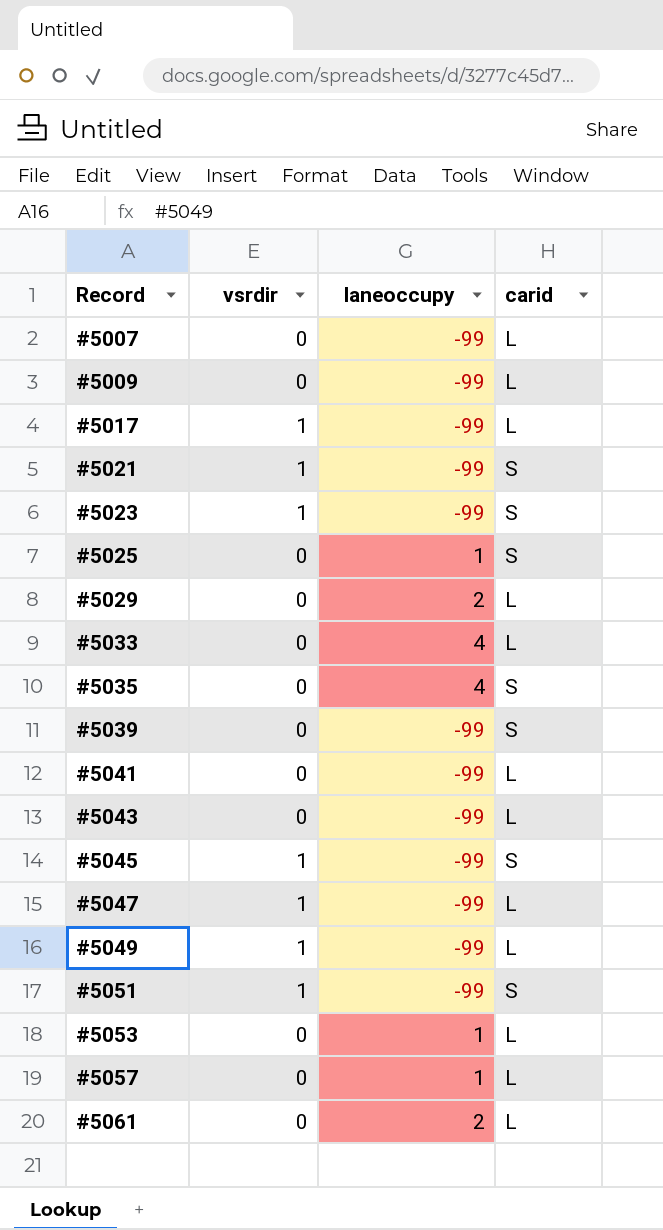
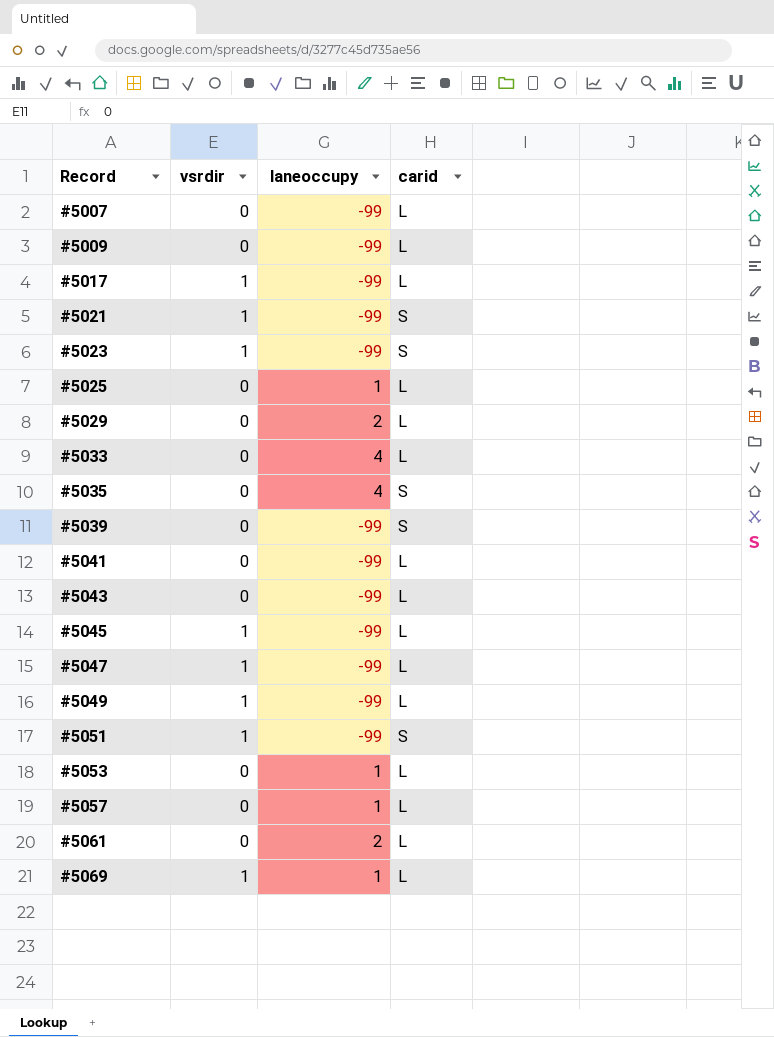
#5025 | carid: S -> L
#5045 | carid: S -> L
row #5069: none -> 1 | 1 | L

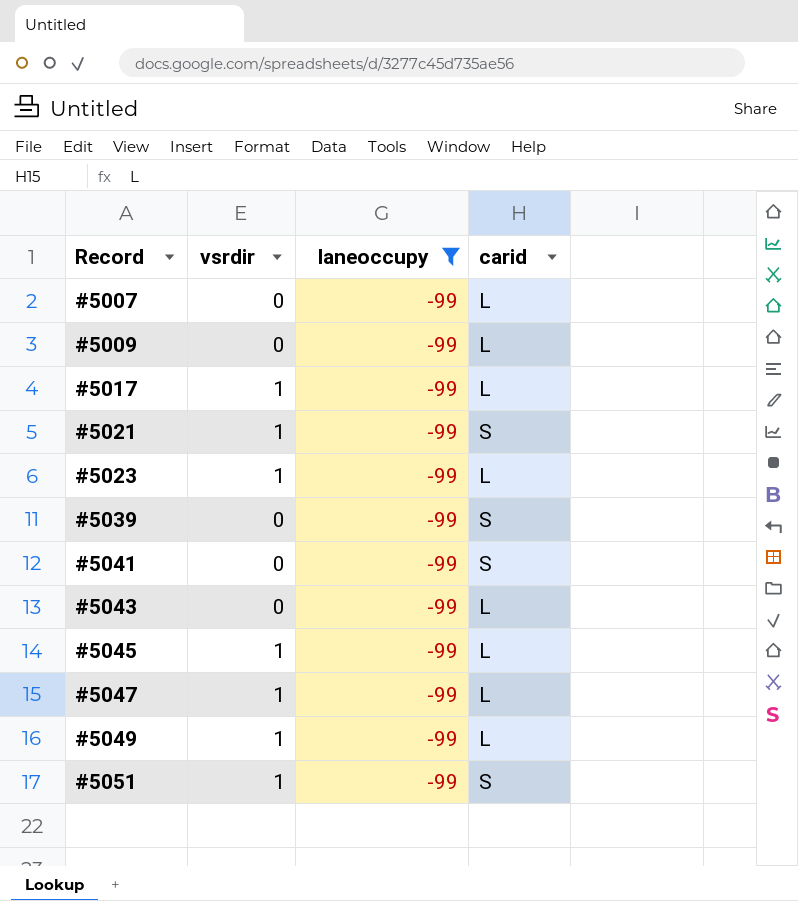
filter: none -> laneoccupy = -99
#5023 | carid: S -> L
#5041 | carid: L -> S

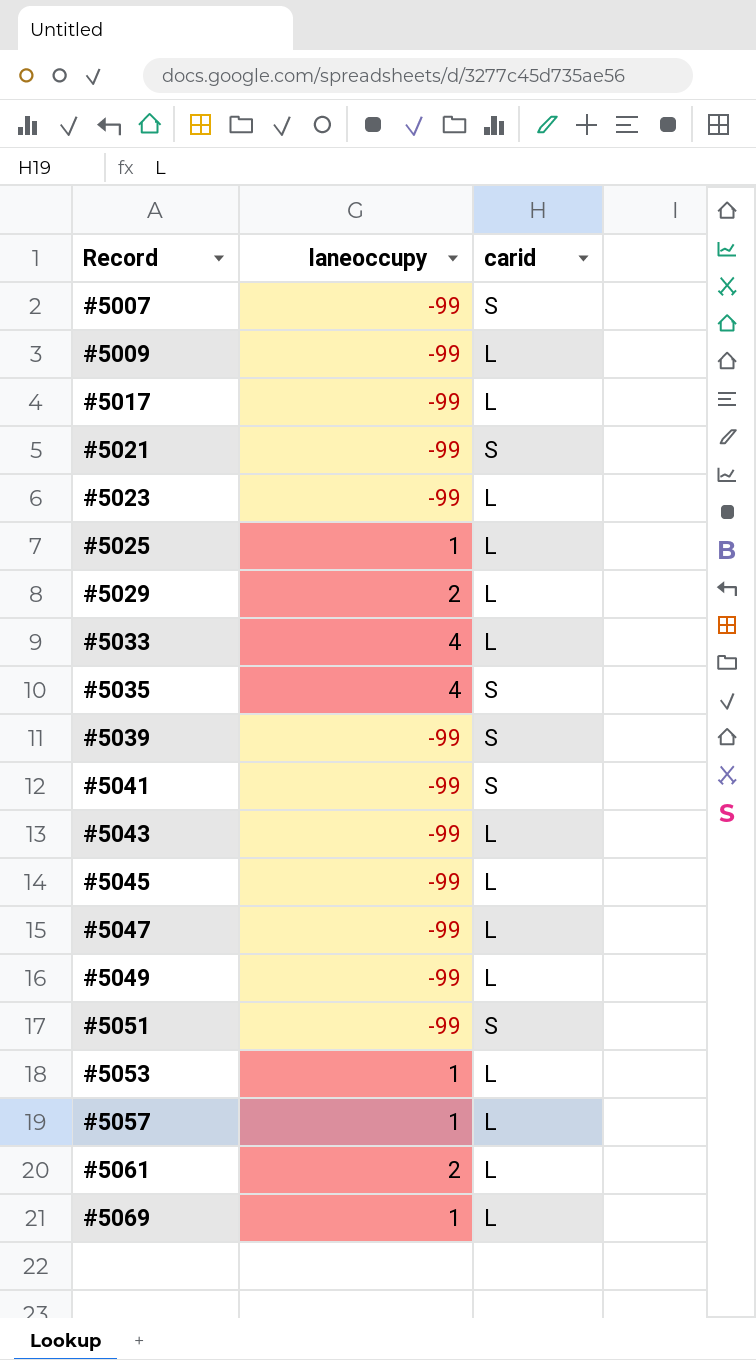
filter: laneoccupy = -99 -> none
column vsrdir | position: 2 -> none
#5007 | carid: L -> S

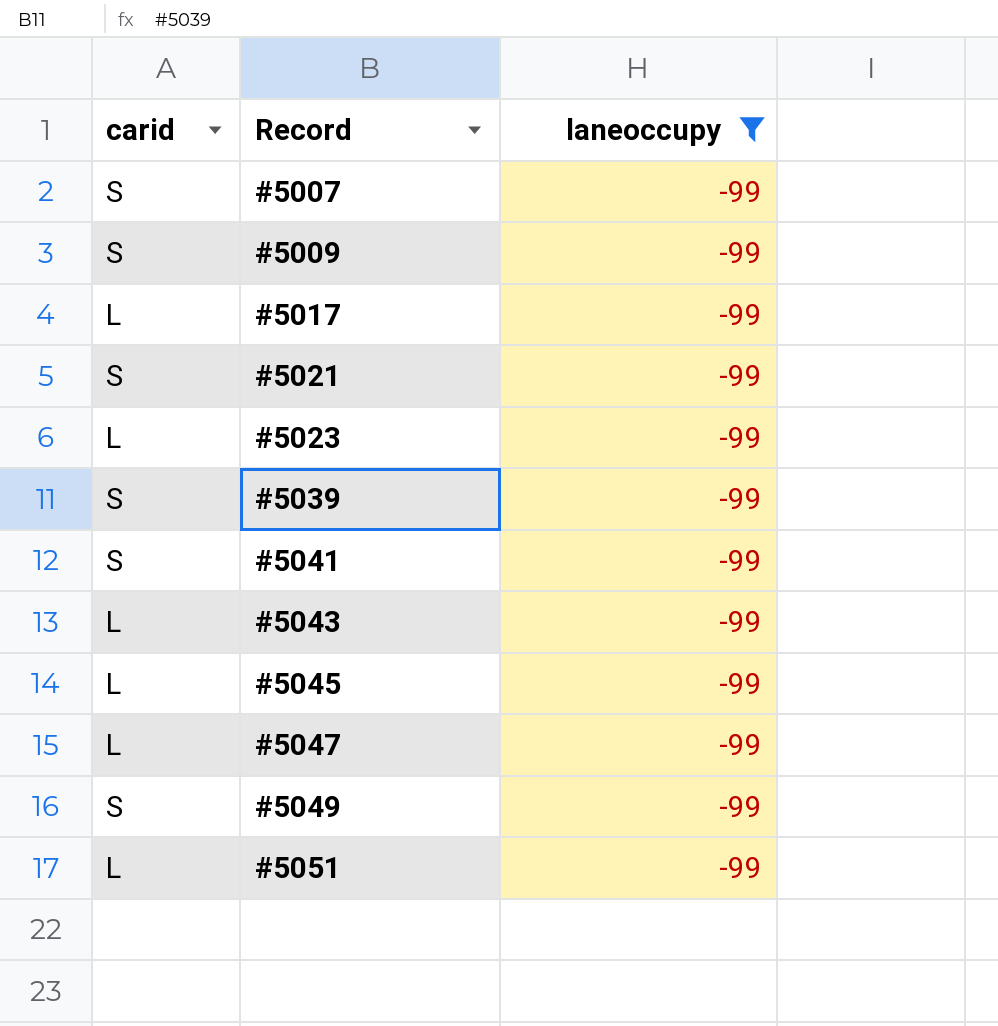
filter: none -> laneoccupy = -99
column carid | position: 3 -> 1
#5009 | carid: L -> S
#5049 | carid: L -> S
#5051 | carid: S -> L

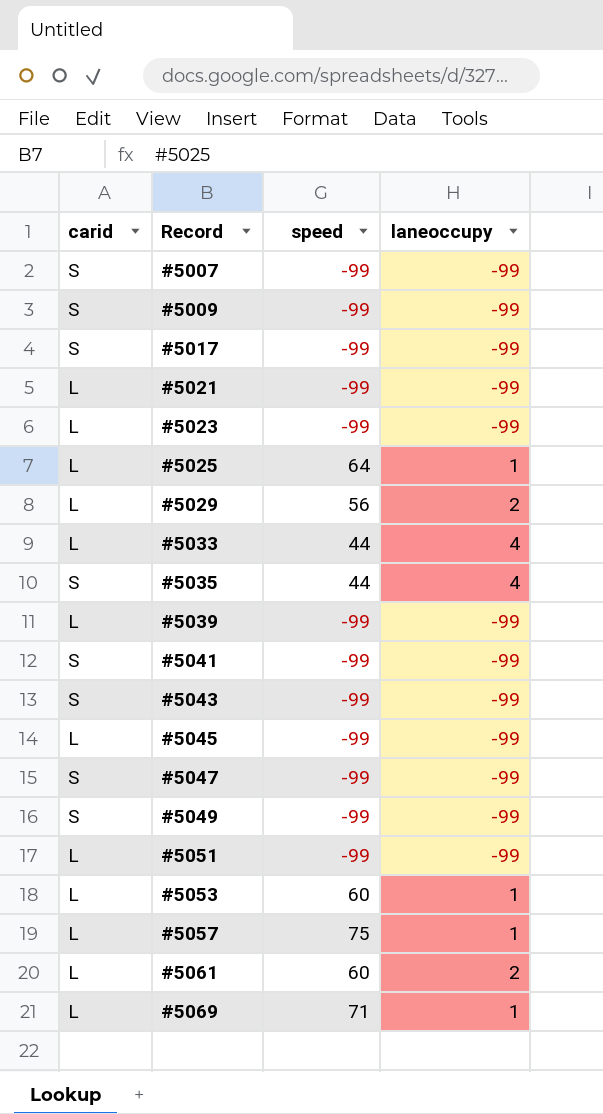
filter: laneoccupy = -99 -> none
column speed | position: none -> 3
#5017 | carid: L -> S
#5021 | carid: S -> L
#5039 | carid: S -> L
#5043 | carid: L -> S
#5047 | carid: L -> S

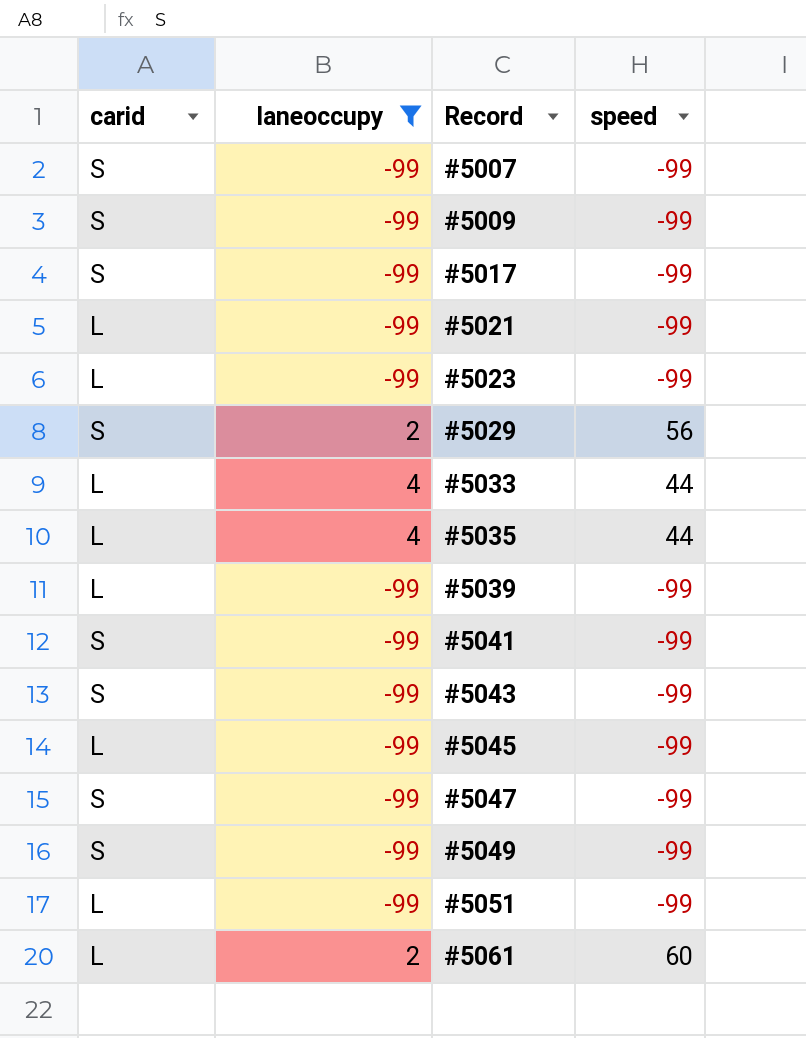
filter: none -> laneoccupy != 1
column laneoccupy | position: 4 -> 2
#5029 | carid: L -> S
#5035 | carid: S -> L

